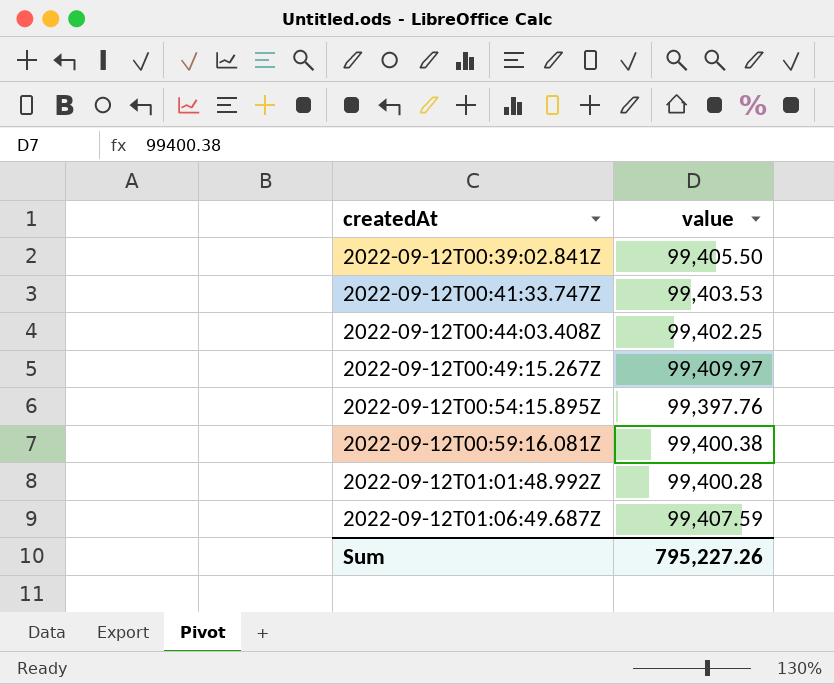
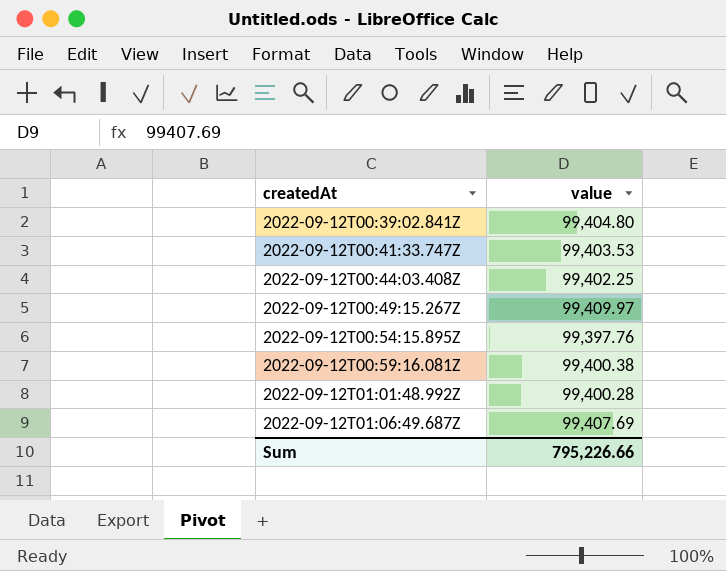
2022-09-12T00:39:02.841Z | value: 99,405.50 -> 99,404.80
2022-09-12T01:06:49.687Z | value: 99,407.59 -> 99,407.69
Sum | value: 795,227.26 -> 795,226.66

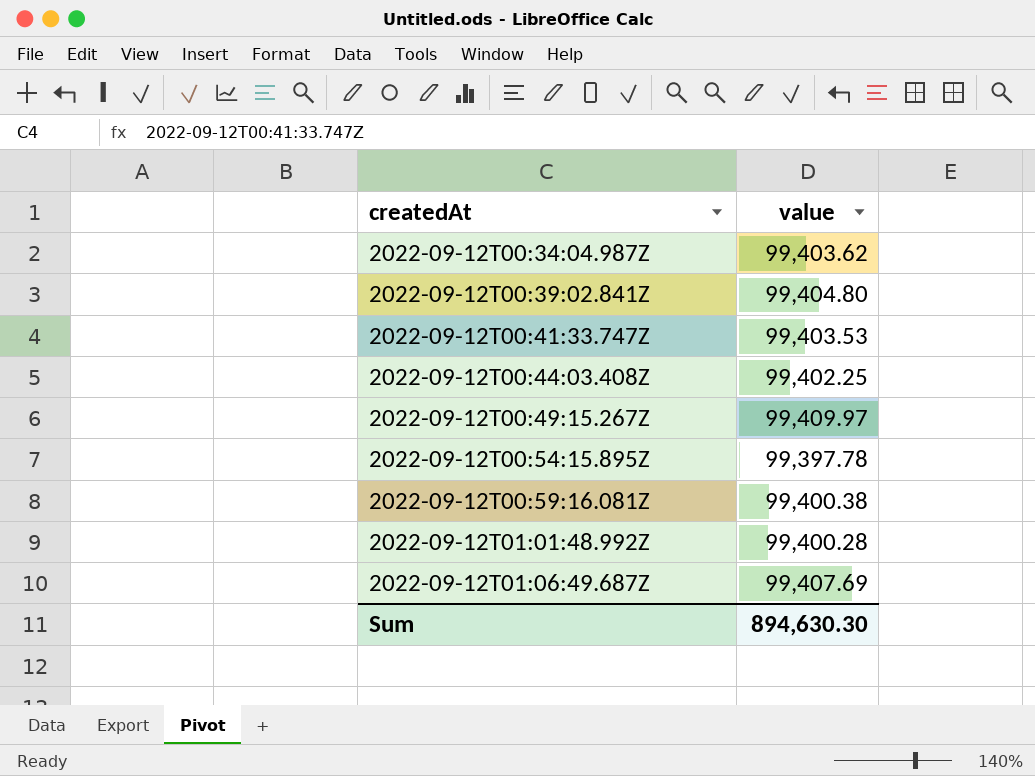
row 2022-09-12T00:34:04.987Z: none -> 99,403.62
2022-09-12T00:54:15.895Z | value: 99,397.76 -> 99,397.78
Sum | value: 795,226.66 -> 894,630.30

